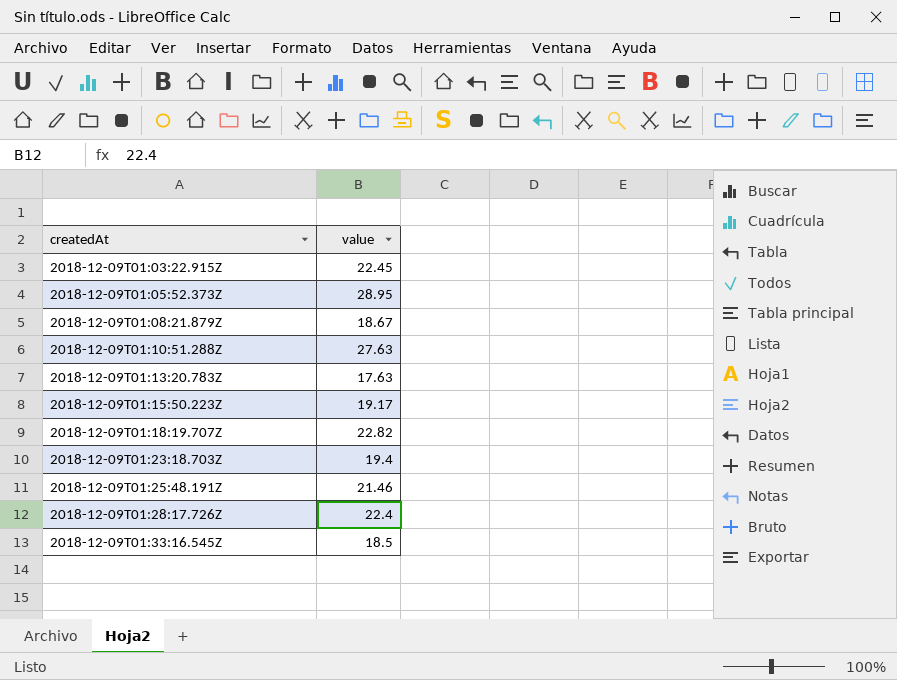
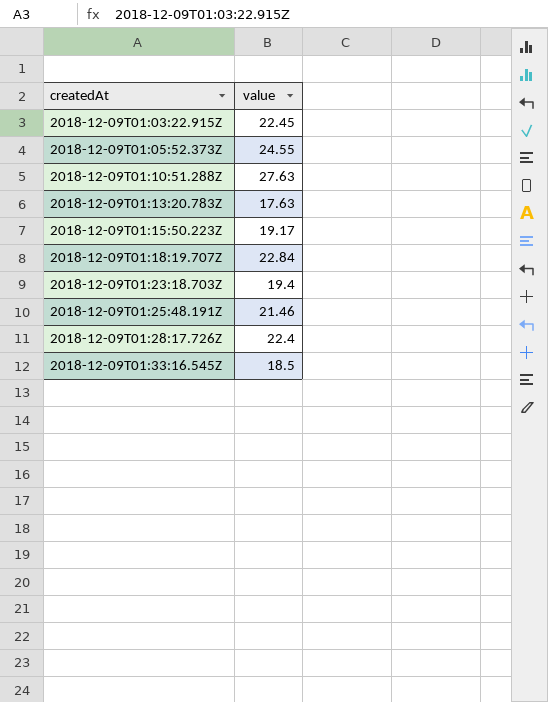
row 2018-12-09T01:08:21.879Z: 18.67 -> none
2018-12-09T01:05:52.373Z | value: 28.95 -> 24.55
2018-12-09T01:18:19.707Z | value: 22.82 -> 22.84

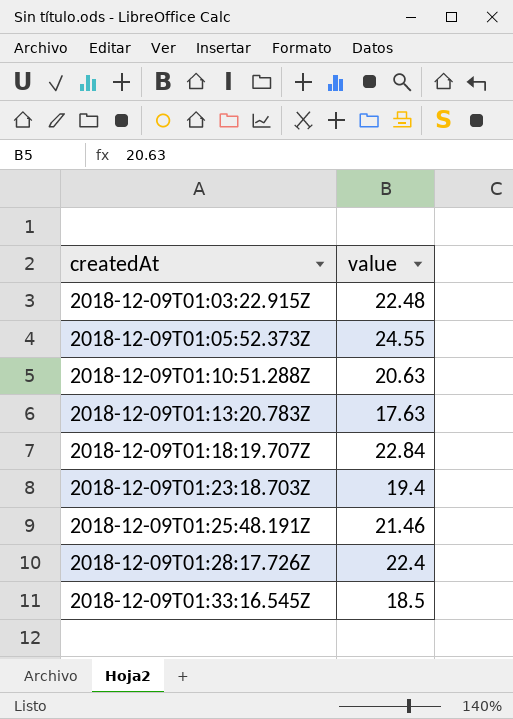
row 2018-12-09T01:15:50.223Z: 19.17 -> none
2018-12-09T01:03:22.915Z | value: 22.45 -> 22.48
2018-12-09T01:10:51.288Z | value: 27.63 -> 20.63

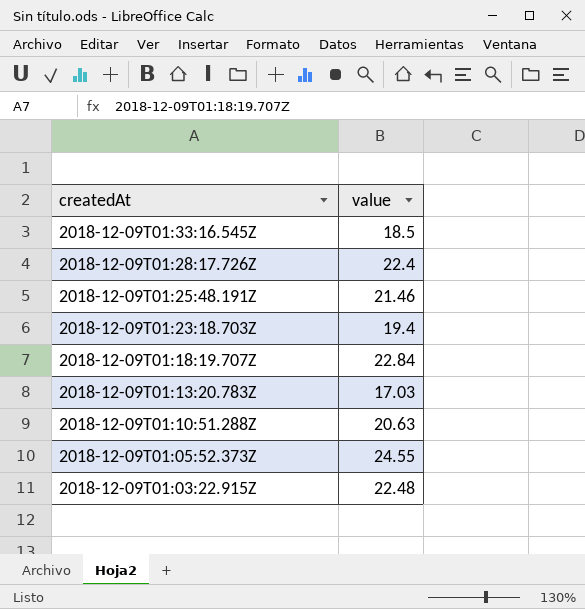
row order: createdAt ascending -> createdAt descending
2018-12-09T01:13:20.783Z | value: 17.63 -> 17.03

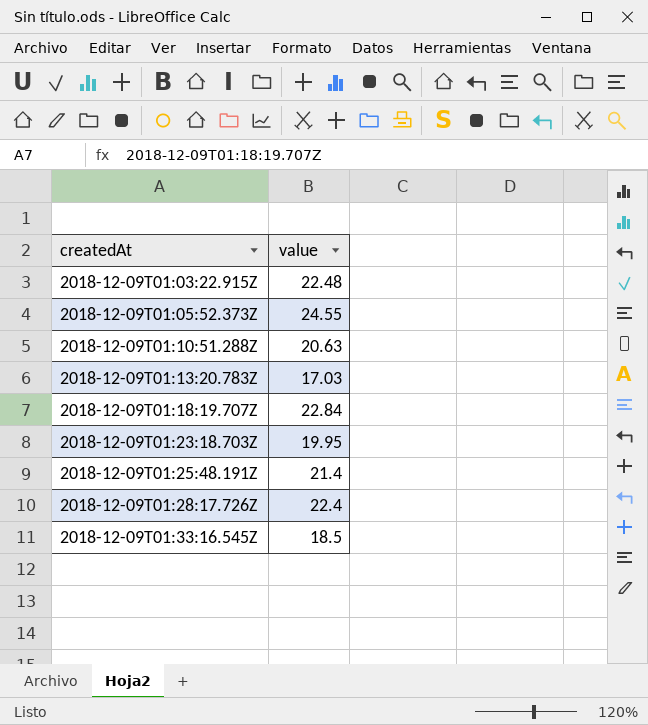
row order: createdAt descending -> createdAt ascending
2018-12-09T01:23:18.703Z | value: 19.4 -> 19.95
2018-12-09T01:25:48.191Z | value: 21.46 -> 21.4

